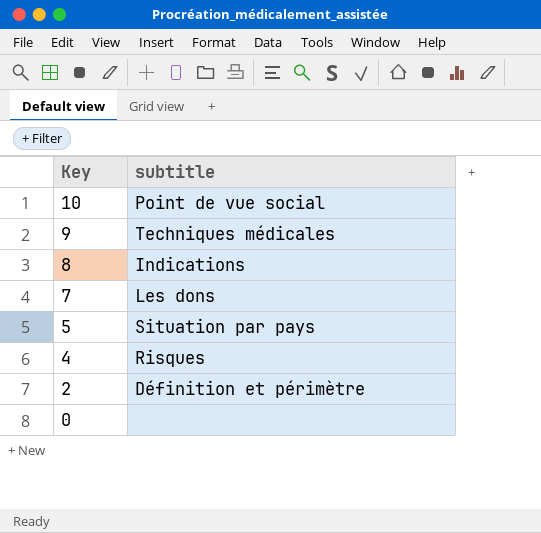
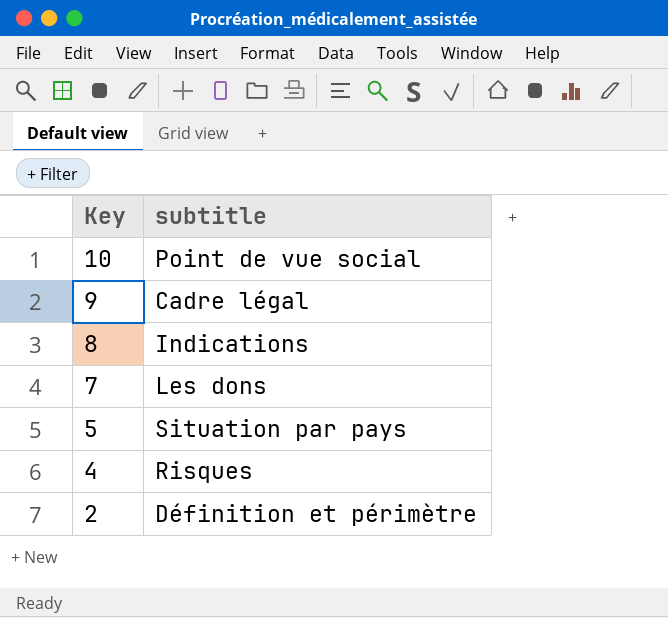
row 0: none -> none
9 | subtitle: Techniques médicales -> Cadre légal

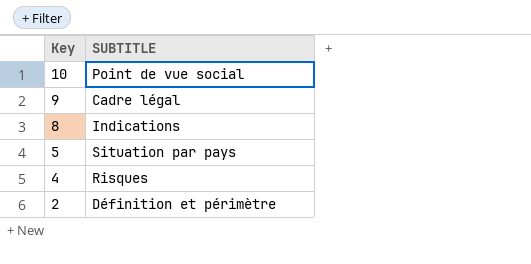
column name: subtitle -> SUBTITLE
row 7: Les dons -> none

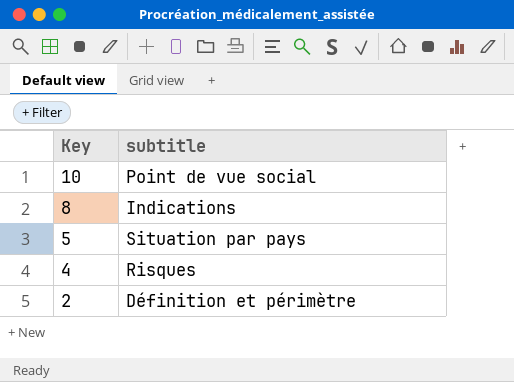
column name: SUBTITLE -> subtitle
row 9: Cadre légal -> none

